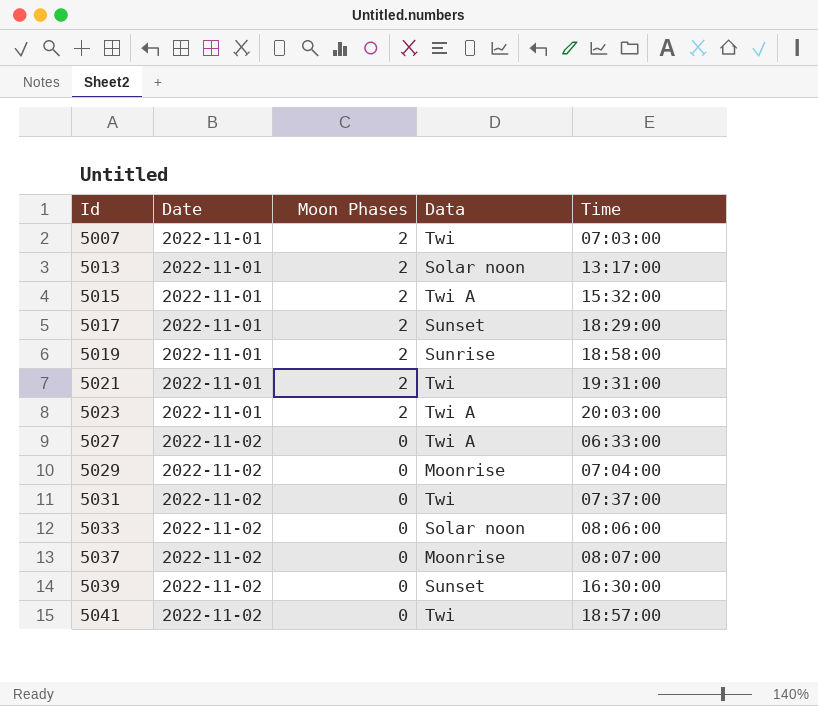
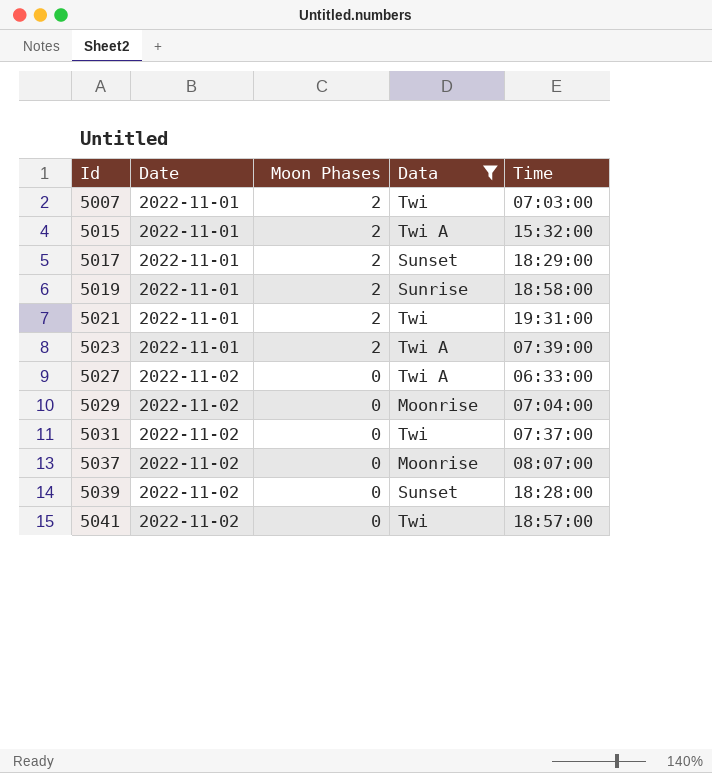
filter: none -> Data != Solar noon
5023 | Time: 20:03:00 -> 07:39:00
5039 | Time: 16:30:00 -> 18:28:00

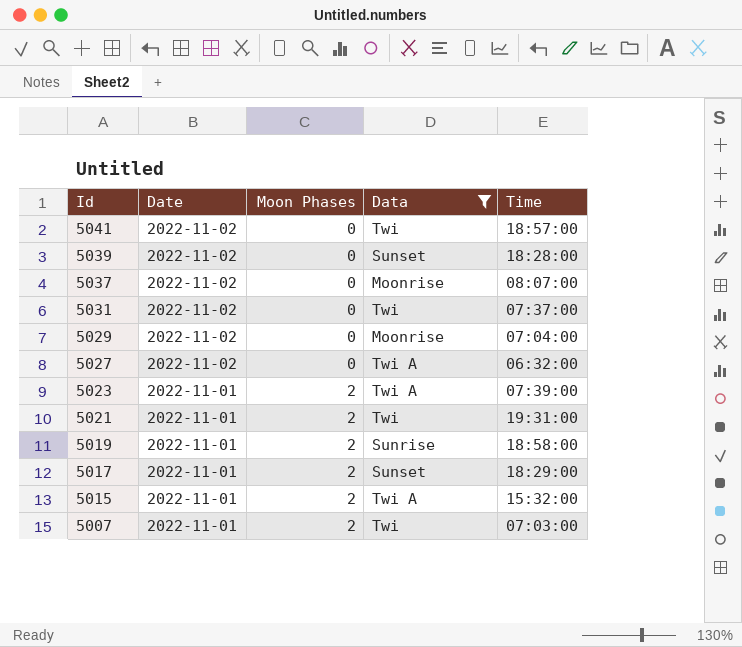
row order: Id ascending -> Id descending
5027 | Time: 06:33:00 -> 06:32:00

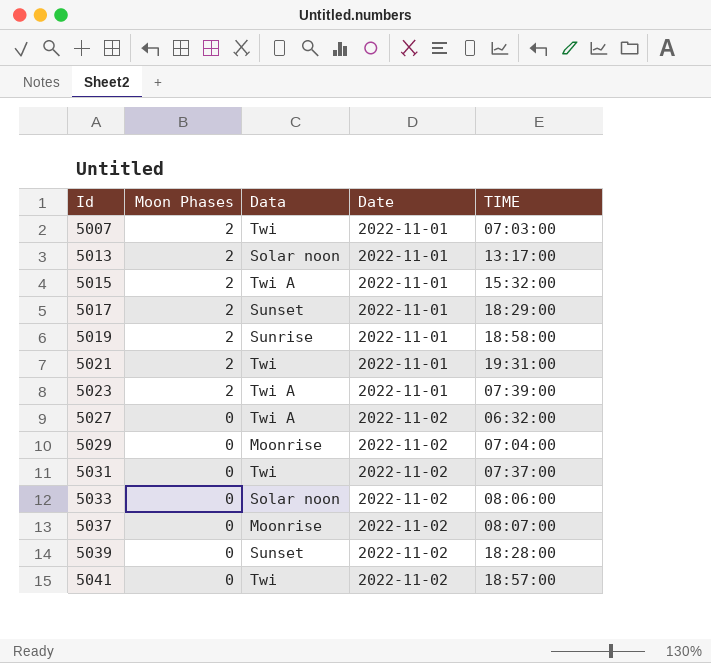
filter: Data != Solar noon -> none
row order: Id descending -> Id ascending
column Date | position: 2 -> 4
column name: Time -> TIME

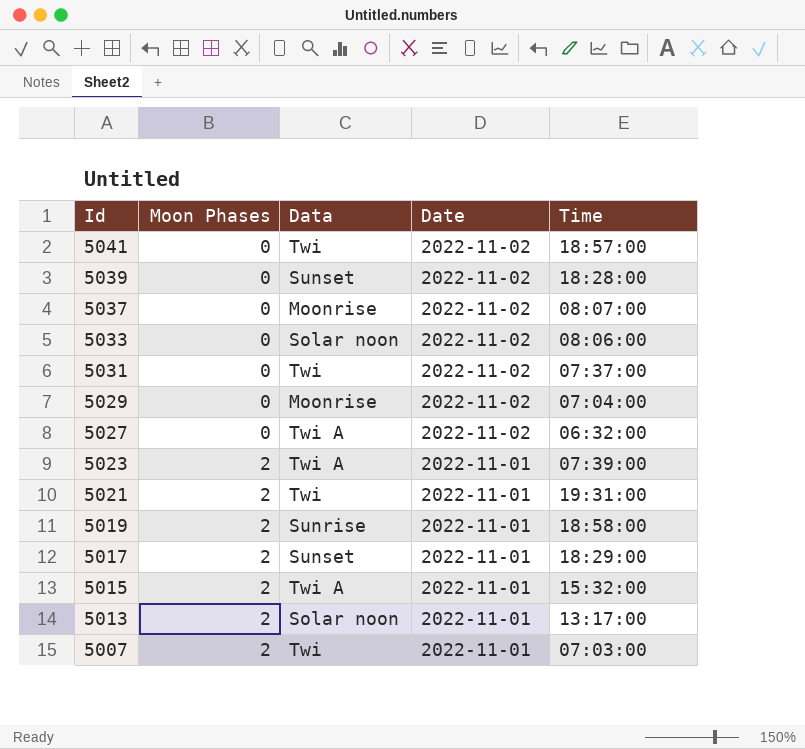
row order: Id ascending -> Id descending
column name: TIME -> Time

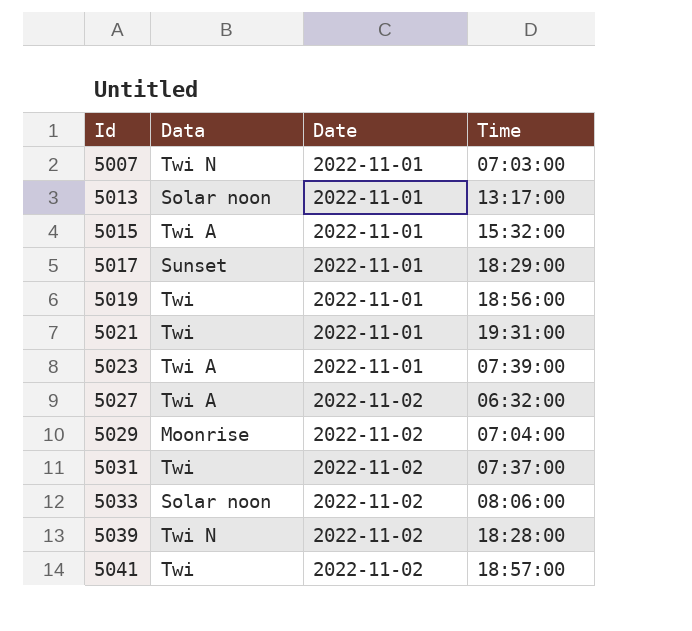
row order: Id descending -> Id ascending
column Moon Phases | position: 2 -> none
row 5037: 0 | Moonrise | 2022-11-02 | 08:07:00 -> none
5007 | Data: Twi -> Twi N
5019 | Data: Sunrise -> Twi
5019 | Time: 18:58:00 -> 18:56:00
5039 | Data: Sunset -> Twi N

